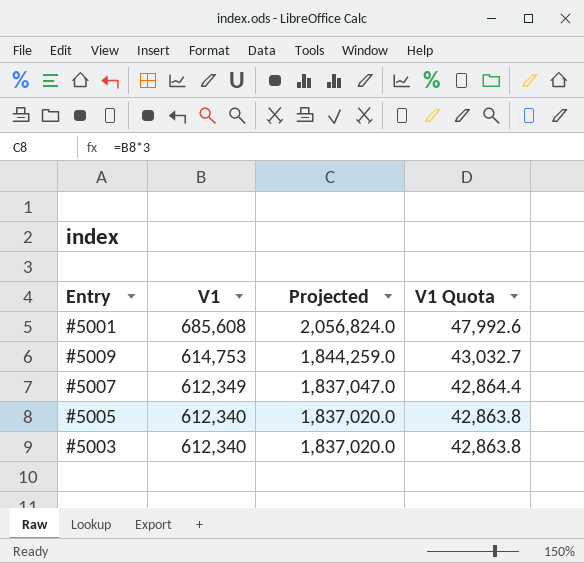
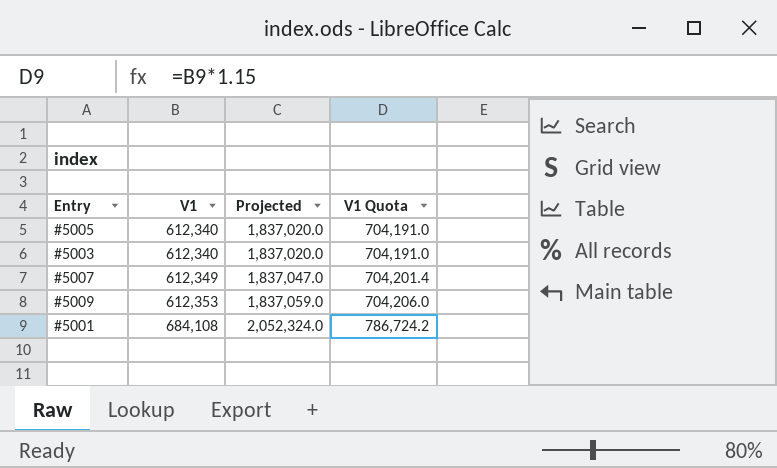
row order: V1 descending -> V1 ascending
column V1 Quota | formula: [V1] * 0.07 -> [V1] * 1.15
#5009 | V1: 614,753 -> 612,353
#5009 | Projected: 1,844,259.0 -> 1,837,059.0
#5001 | V1: 685,608 -> 684,108
#5001 | Projected: 2,056,824.0 -> 2,052,324.0

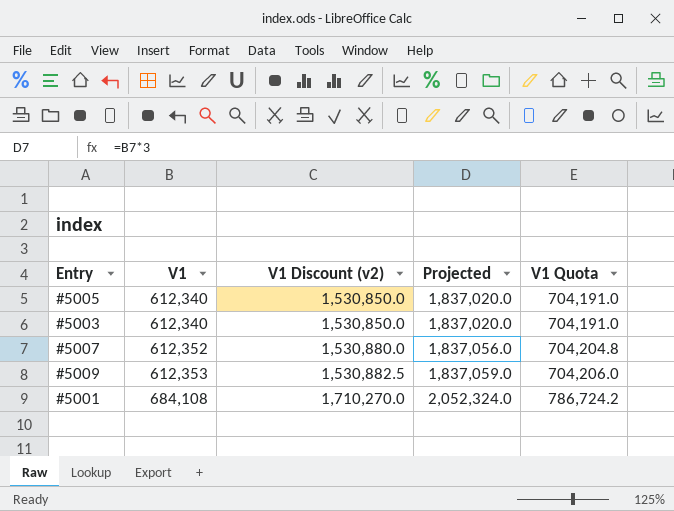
column V1 Discount (v2) | formula: none -> [V1] * 2.5
#5007 | V1: 612,349 -> 612,352
#5007 | Projected: 1,837,047.0 -> 1,837,056.0
#5007 | V1 Quota: 704,201.4 -> 704,204.8

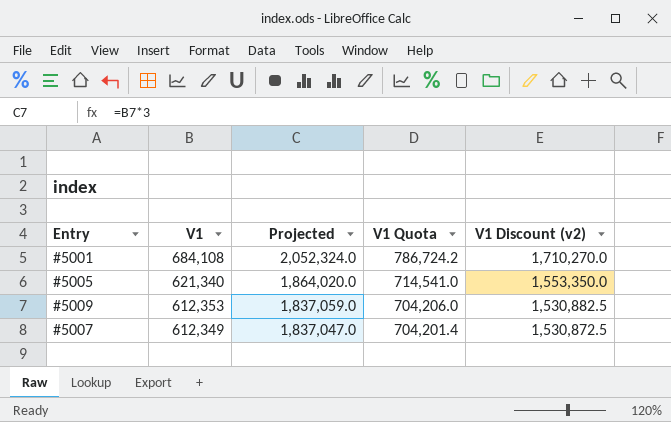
row order: V1 ascending -> V1 descending
column V1 Discount (v2) | position: 3 -> 5
row #5003: 612,340 | 1,530,850.0 | 1,837,020.0 | 704,191.0 -> none
#5005 | V1: 612,340 -> 621,340
#5005 | Projected: 1,837,020.0 -> 1,864,020.0
#5005 | V1 Quota: 704,191.0 -> 714,541.0
#5005 | V1 Discount (v2): 1,530,850.0 -> 1,553,350.0
#5007 | V1: 612,352 -> 612,349
#5007 | Projected: 1,837,056.0 -> 1,837,047.0
#5007 | V1 Quota: 704,204.8 -> 704,201.4
#5007 | V1 Discount (v2): 1,530,880.0 -> 1,530,872.5

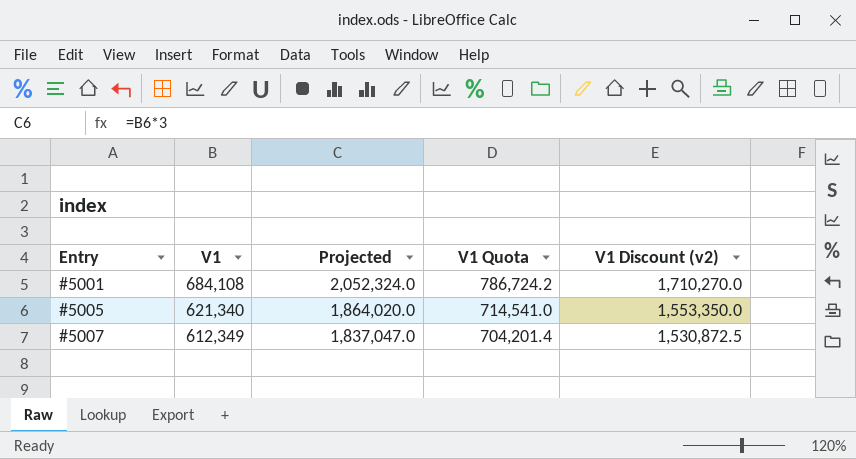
row #5009: 612,353 | 1,837,059.0 | 704,206.0 | 1,530,882.5 -> none

